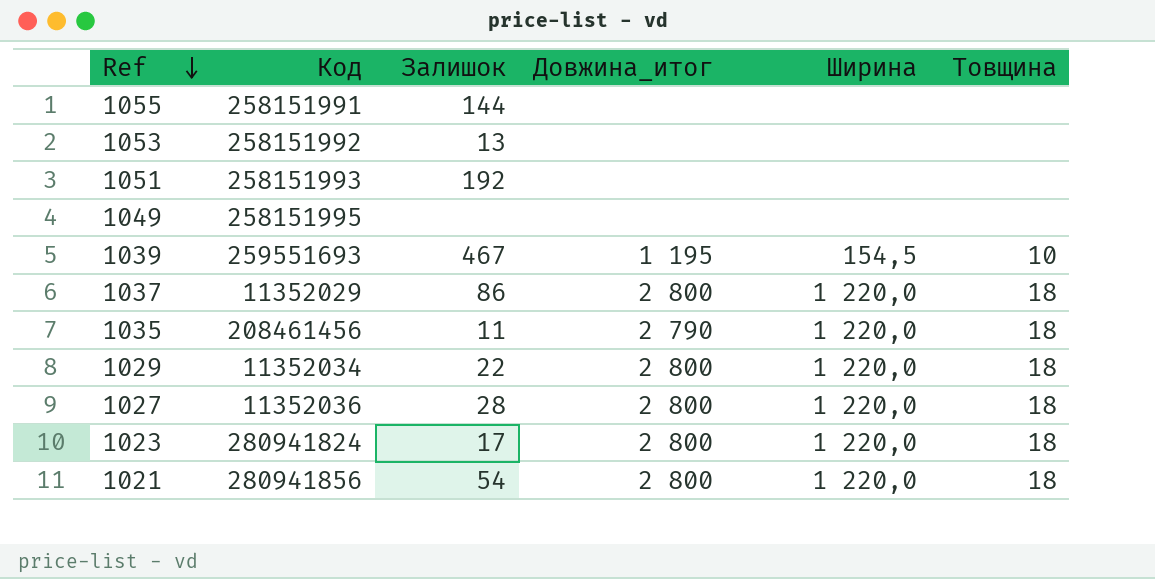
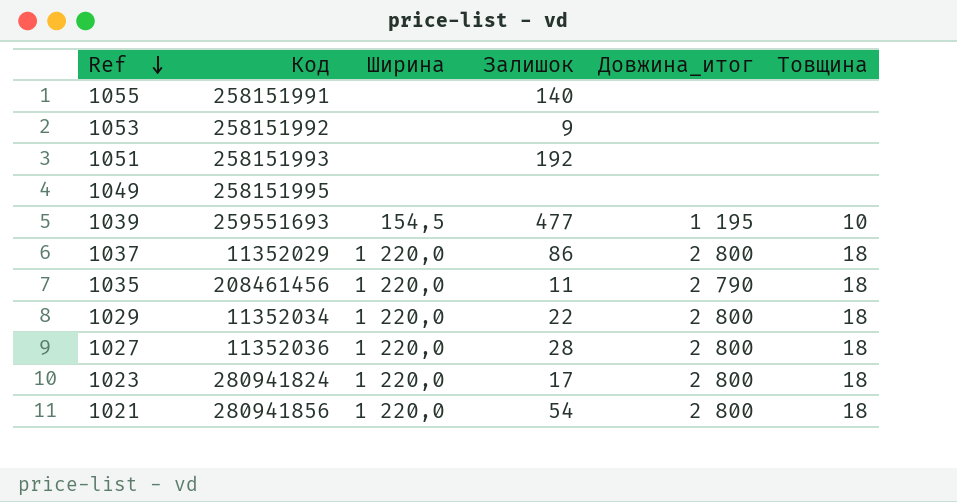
column Ширина | position: 5 -> 3
1055 | Залишок: 144 -> 140
1053 | Залишок: 13 -> 9
1039 | Залишок: 467 -> 477

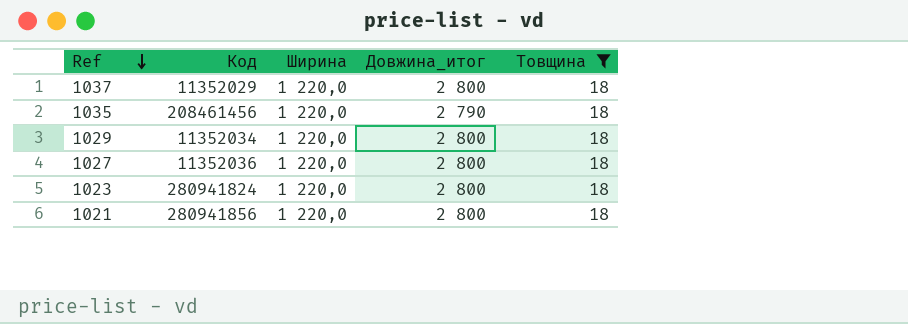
filter: none -> Товщина = 18
column Залишок | position: 4 -> none

